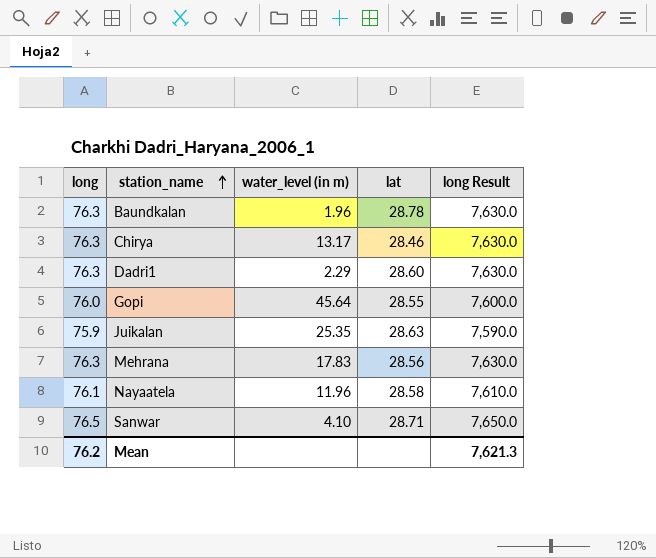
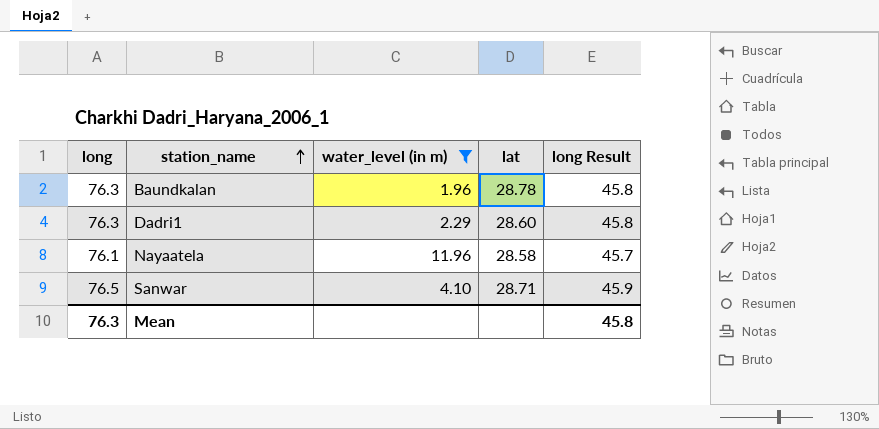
filter: none -> water_level (in m) <= 11.96
column long Result | formula: [long] * 100 -> [long] * 0.6
Mean | long: 76.2 -> 76.3
Mean | long Result: 7,621.3 -> 45.8

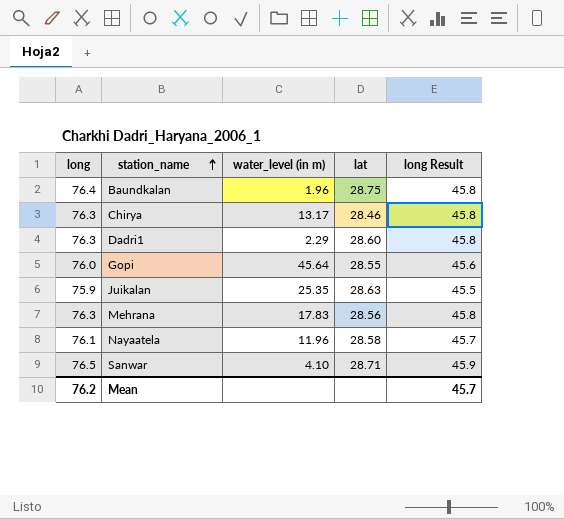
filter: water_level (in m) <= 11.96 -> none
Baundkalan | long: 76.3 -> 76.4
Baundkalan | lat: 28.78 -> 28.75
Mean | long: 76.3 -> 76.2
Mean | long Result: 45.8 -> 45.7

